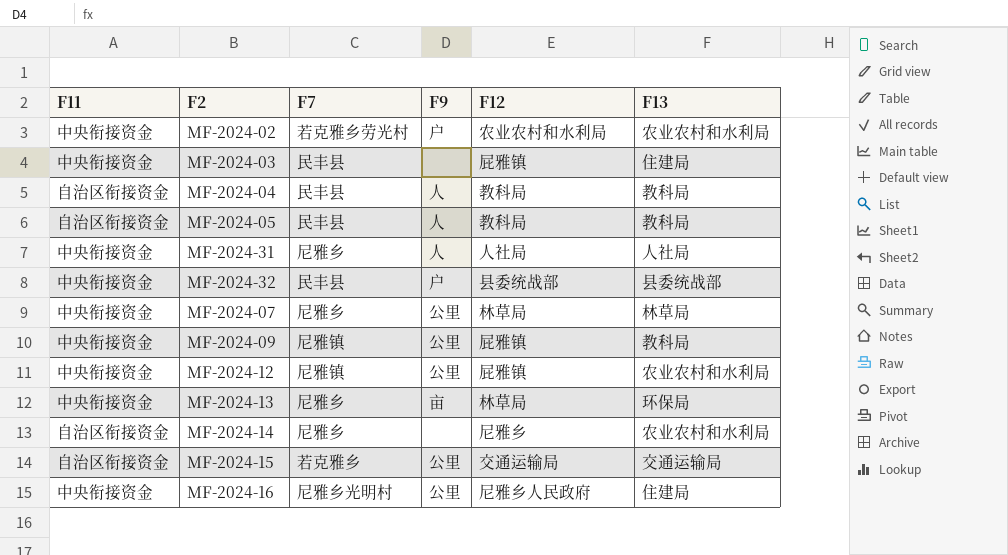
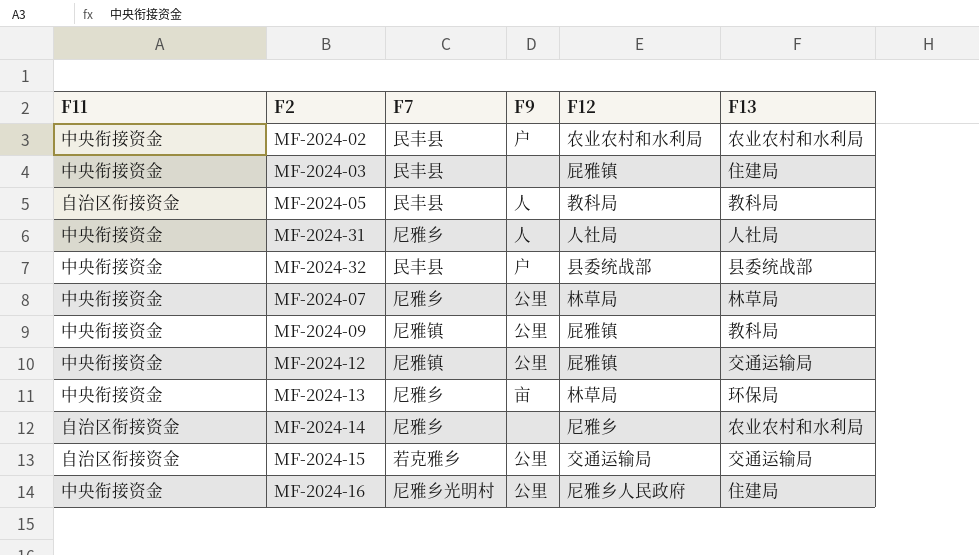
row MF-2024-04: 自治区衔接资金 | 民丰县 | 人 | 教科局 | 教科局 -> none
MF-2024-02 | F7: 若克雅乡劳光村 -> 民丰县
MF-2024-12 | F13: 农业农村和水利局 -> 交通运输局

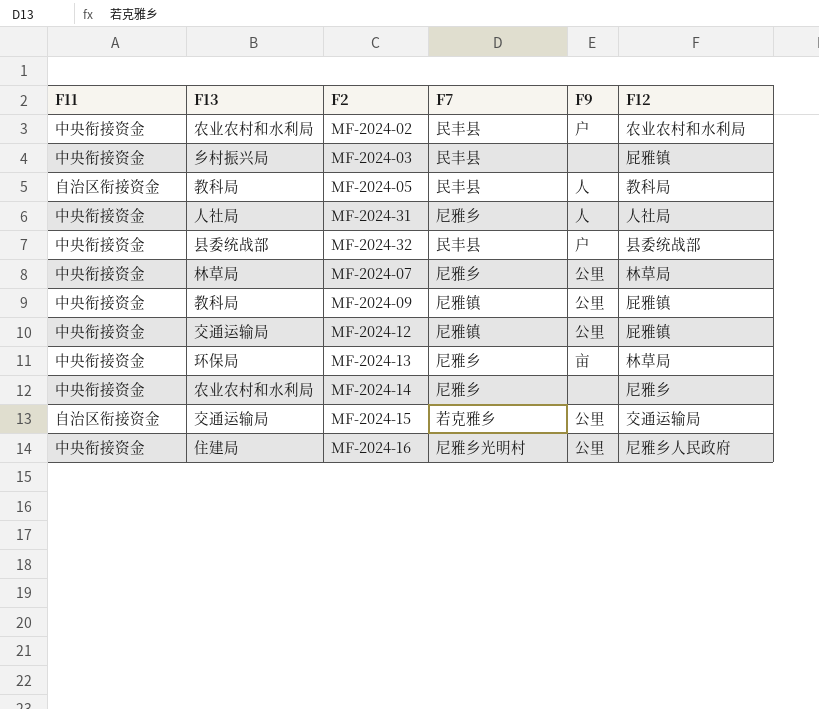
column F13 | position: 6 -> 2
MF-2024-03 | F13: 住建局 -> 乡村振兴局
MF-2024-14 | F11: 自治区衔接资金 -> 中央衔接资金

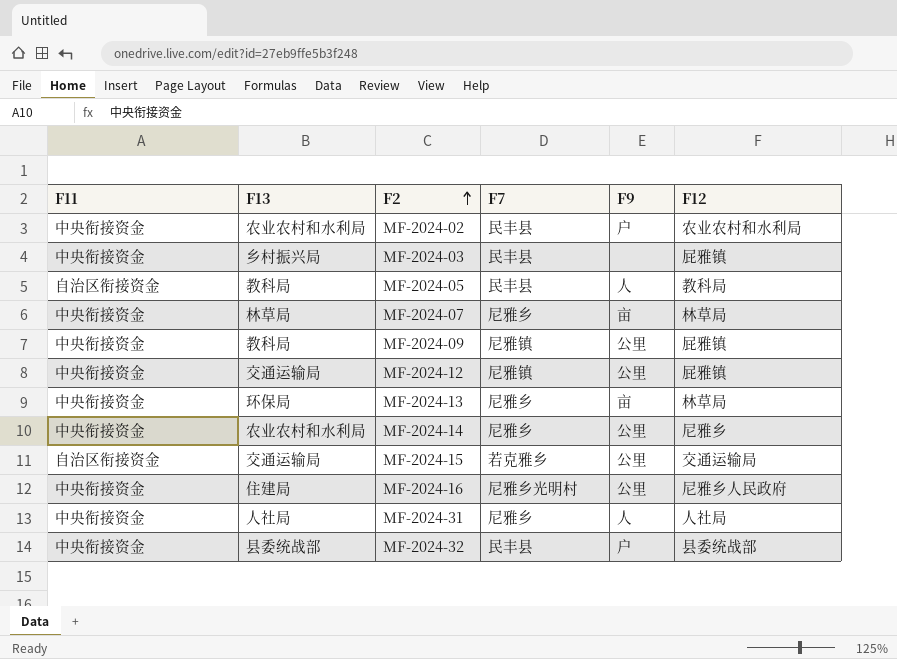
row order: none -> F2 ascending
MF-2024-07 | F9: 公里 -> 亩
MF-2024-14 | F9: none -> 公里

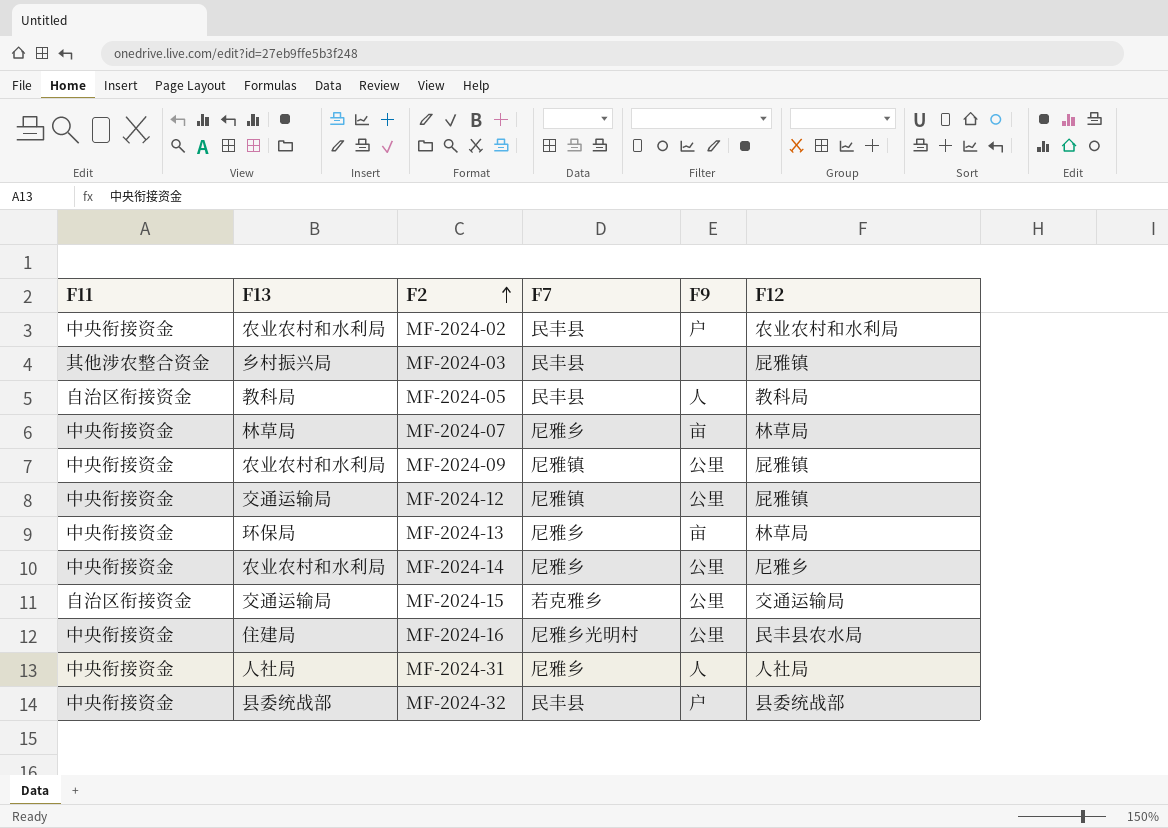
MF-2024-03 | F11: 中央衔接资金 -> 其他涉农整合资金
MF-2024-09 | F13: 教科局 -> 农业农村和水利局
MF-2024-16 | F12: 尼雅乡人民政府 -> 民丰县农水局

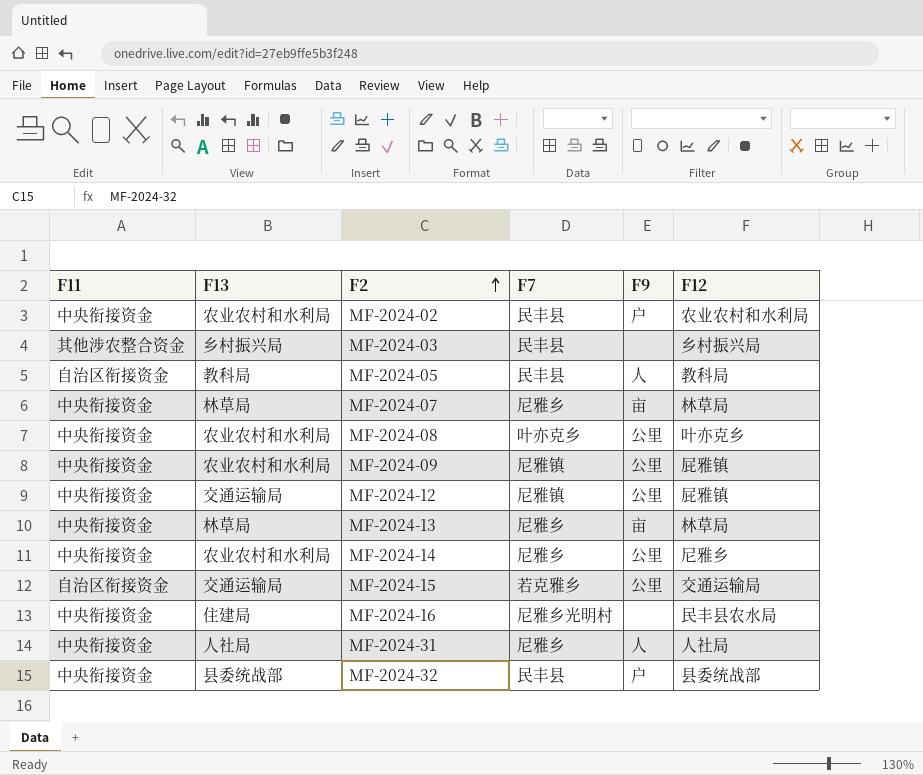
MF-2024-03 | F12: 屁雅镇 -> 乡村振兴局
row MF-2024-08: none -> 中央衔接资金 | 农业农村和水利局 | 叶亦克乡 | 公里 | 叶亦克乡
MF-2024-13 | F13: 环保局 -> 林草局
MF-2024-16 | F9: 公里 -> none

